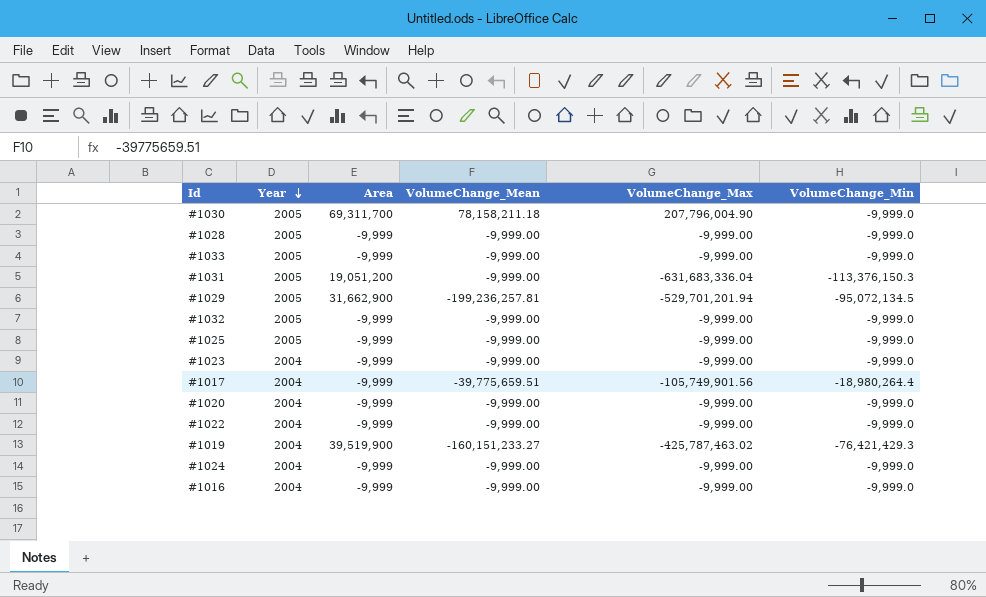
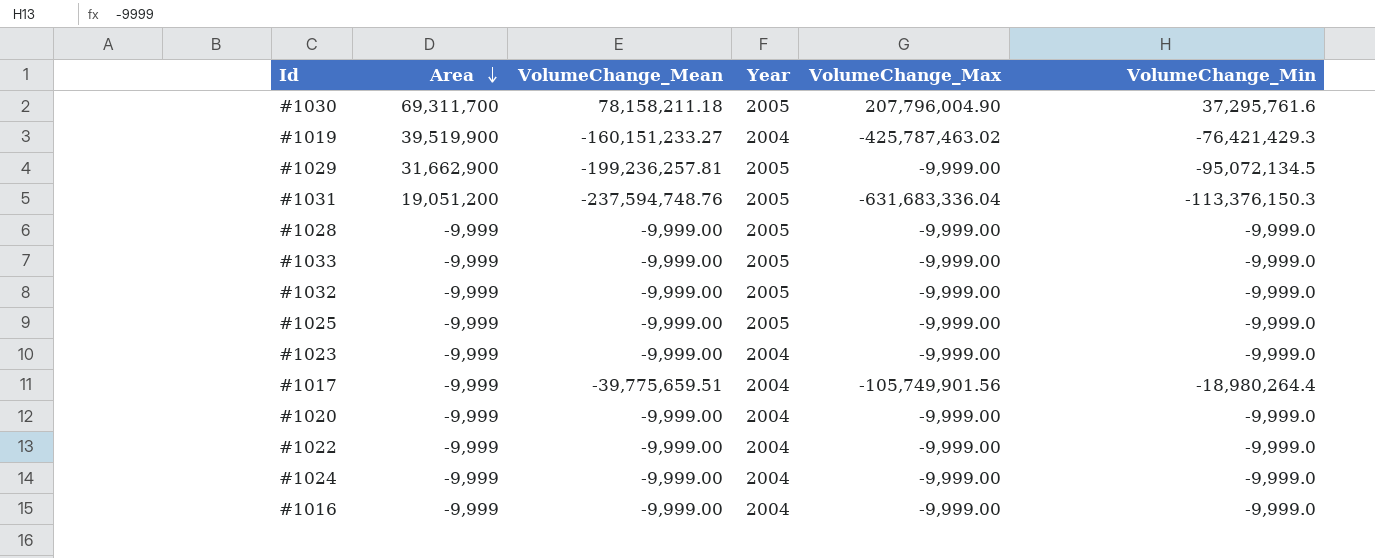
row order: Year descending -> Area descending
column Year | position: 2 -> 4
#1030 | VolumeChange_Min: -9,999.0 -> 37,295,761.6
#1029 | VolumeChange_Max: -529,701,201.94 -> -9,999.00
#1031 | VolumeChange_Mean: -9,999.00 -> -237,594,748.76

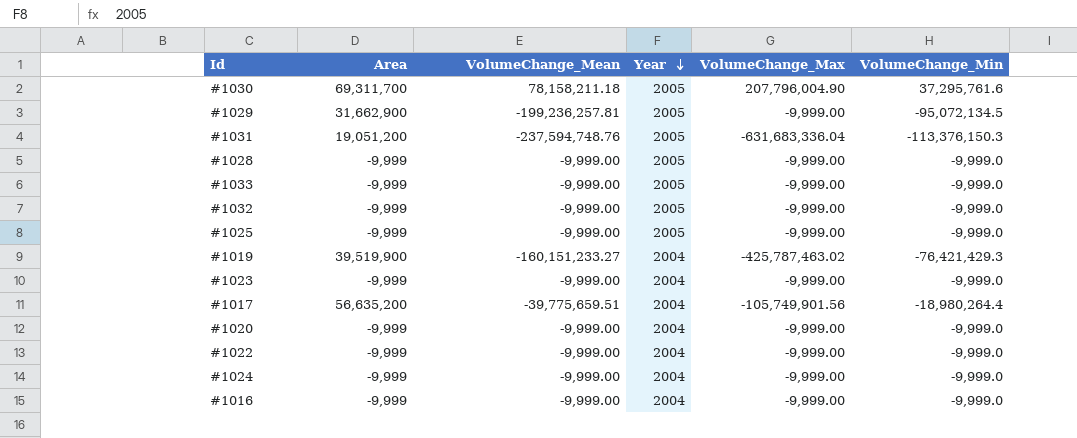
row order: Area descending -> Year descending
#1017 | Area: -9,999 -> 56,635,200

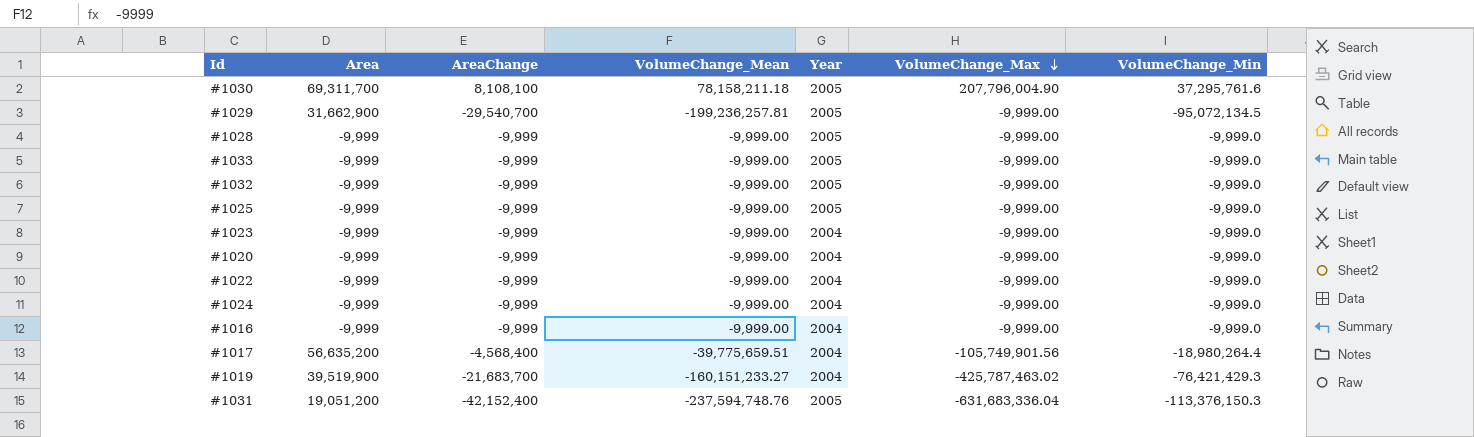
row order: Year descending -> VolumeChange_Max descending
column AreaChange | position: none -> 3

